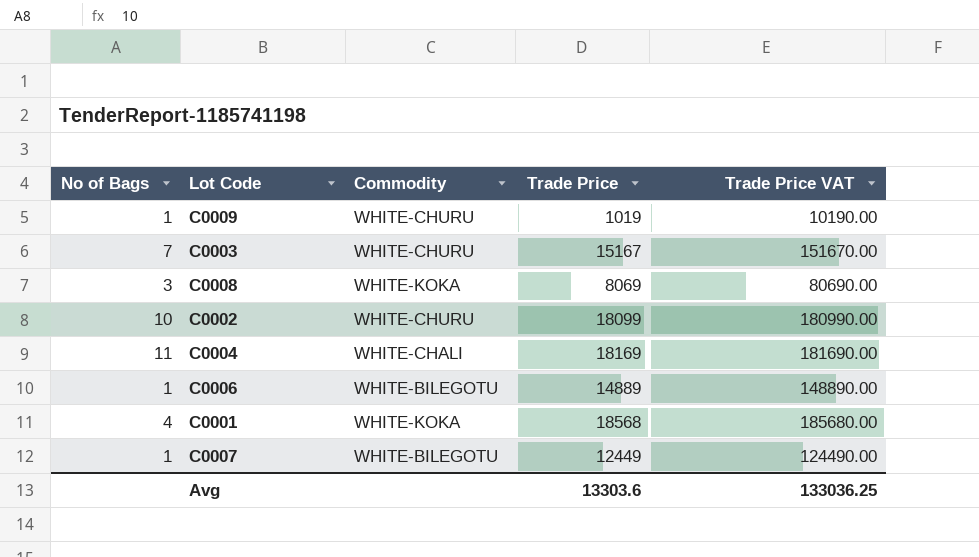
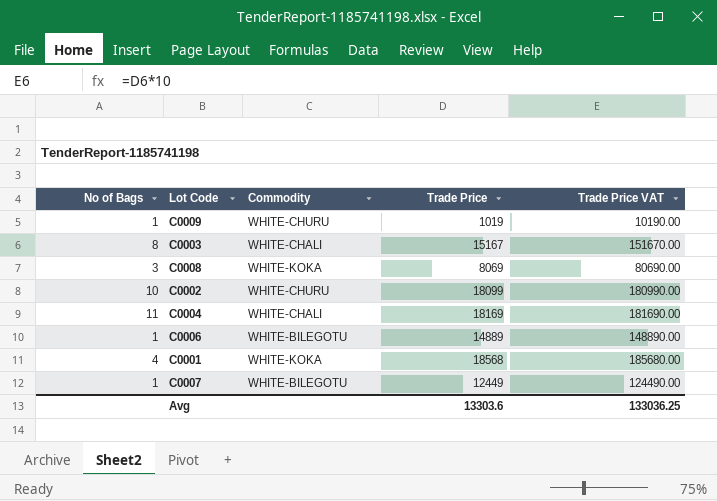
C0003 | No of Bags: 7 -> 8
C0003 | Commodity: WHITE-CHURU -> WHITE-CHALI

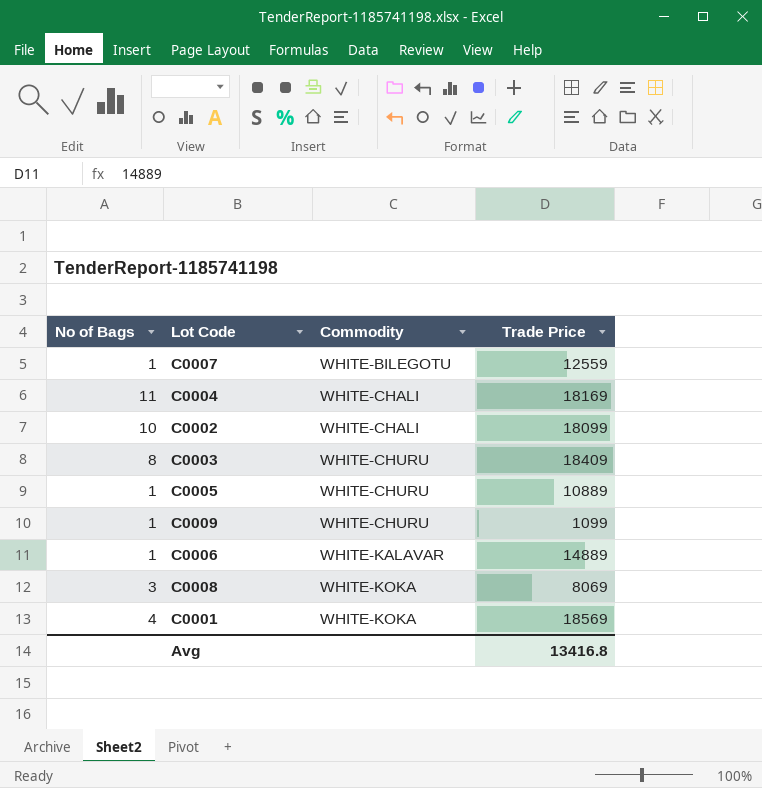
row order: none -> Commodity ascending
column Trade Price VAT | formula: [Trade Price] * 10 -> none
C0007 | Trade Price: 12449 -> 12559
C0002 | Commodity: WHITE-CHURU -> WHITE-CHALI
C0003 | Commodity: WHITE-CHALI -> WHITE-CHURU
C0003 | Trade Price: 15167 -> 18409
row C0005: none -> 1 | WHITE-CHURU | 10889
C0009 | Trade Price: 1019 -> 1099
C0006 | Commodity: WHITE-BILEGOTU -> WHITE-KALAVAR
C0001 | Trade Price: 18568 -> 18569
Avg | Trade Price: 13303.6 -> 13416.8

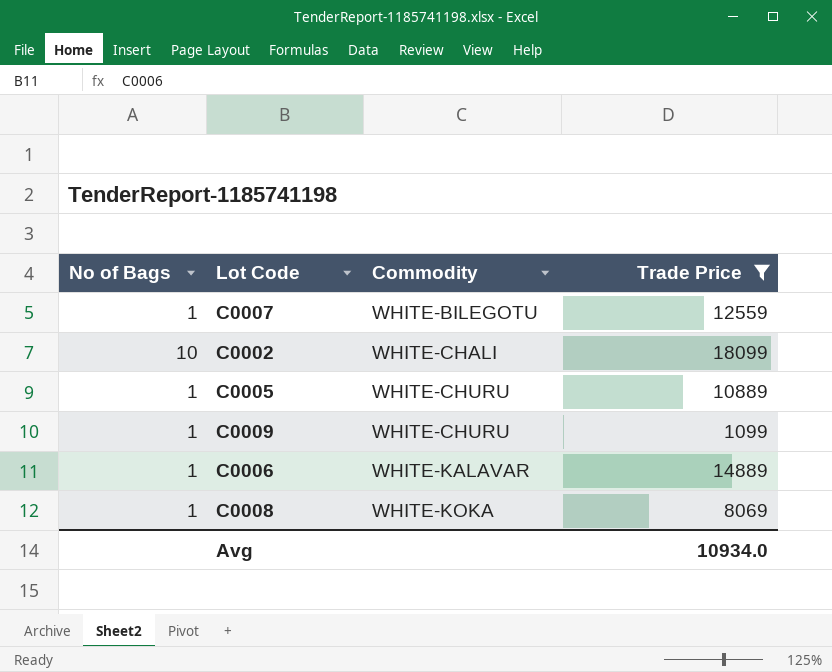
filter: none -> Trade Price <= 18099
C0008 | No of Bags: 3 -> 1
Avg | Trade Price: 13416.8 -> 10934.0

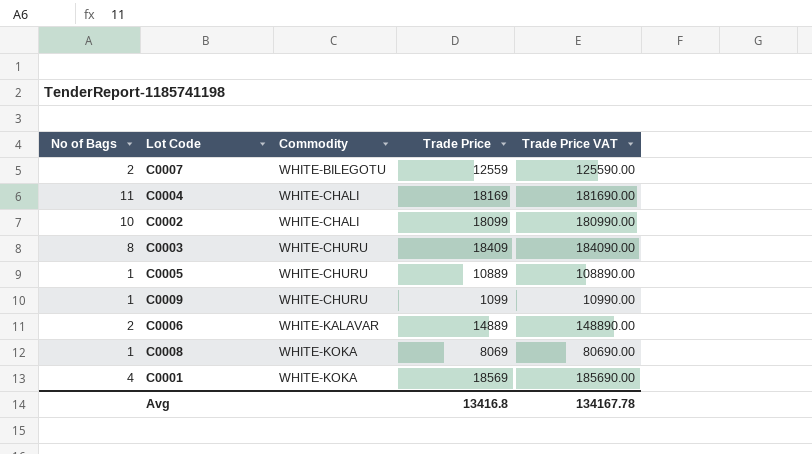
filter: Trade Price <= 18099 -> none
column Trade Price VAT | formula: none -> [Trade Price] * 10
C0007 | No of Bags: 1 -> 2
C0006 | No of Bags: 1 -> 2
Avg | Trade Price: 10934.0 -> 13416.8

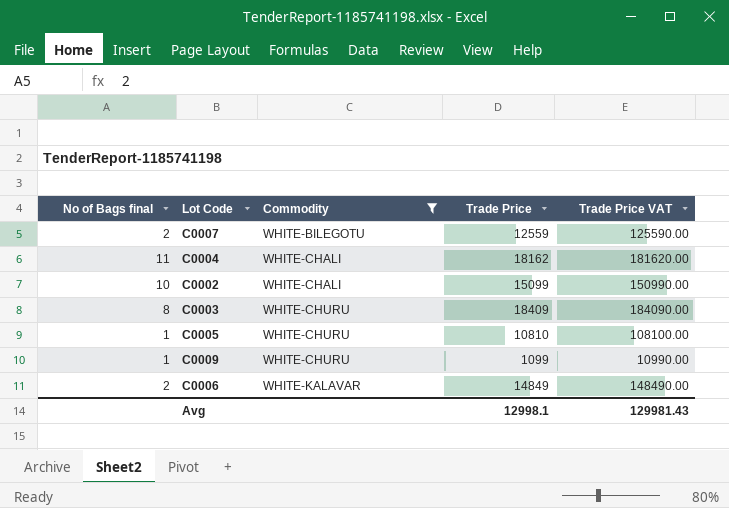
filter: none -> Commodity != WHITE-KOKA
column name: No of Bags -> No of Bags final
C0004 | Trade Price: 18169 -> 18162
C0004 | Trade Price VAT: 181690.00 -> 181620.00
C0002 | Trade Price: 18099 -> 15099
C0002 | Trade Price VAT: 180990.00 -> 150990.00
C0005 | Trade Price: 10889 -> 10810
C0005 | Trade Price VAT: 108890.00 -> 108100.00
C0006 | Trade Price: 14889 -> 14849
C0006 | Trade Price VAT: 148890.00 -> 148490.00
Avg | Trade Price: 13416.8 -> 12998.1
Avg | Trade Price VAT: 134167.78 -> 129981.43

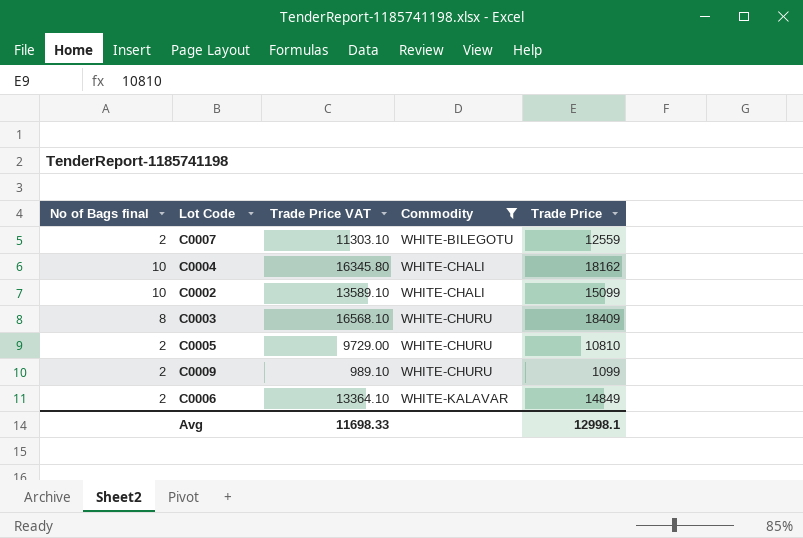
column Trade Price VAT | formula: [Trade Price] * 10 -> [Trade Price] * 0.9
column Trade Price VAT | position: 5 -> 3
C0004 | No of Bags final: 11 -> 10
C0005 | No of Bags final: 1 -> 2
C0009 | No of Bags final: 1 -> 2
Avg | Trade Price VAT: 129981.43 -> 11698.33

